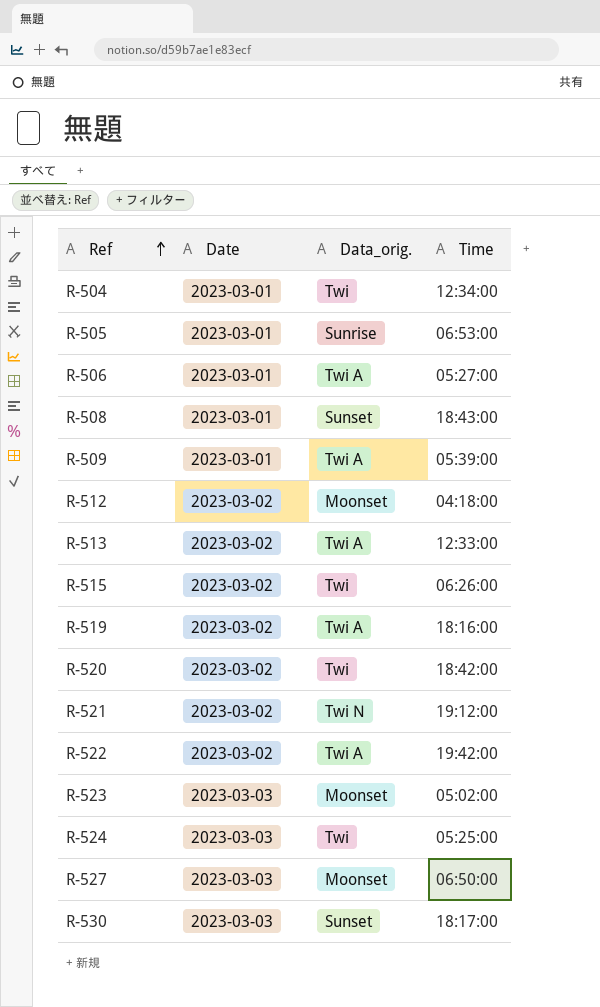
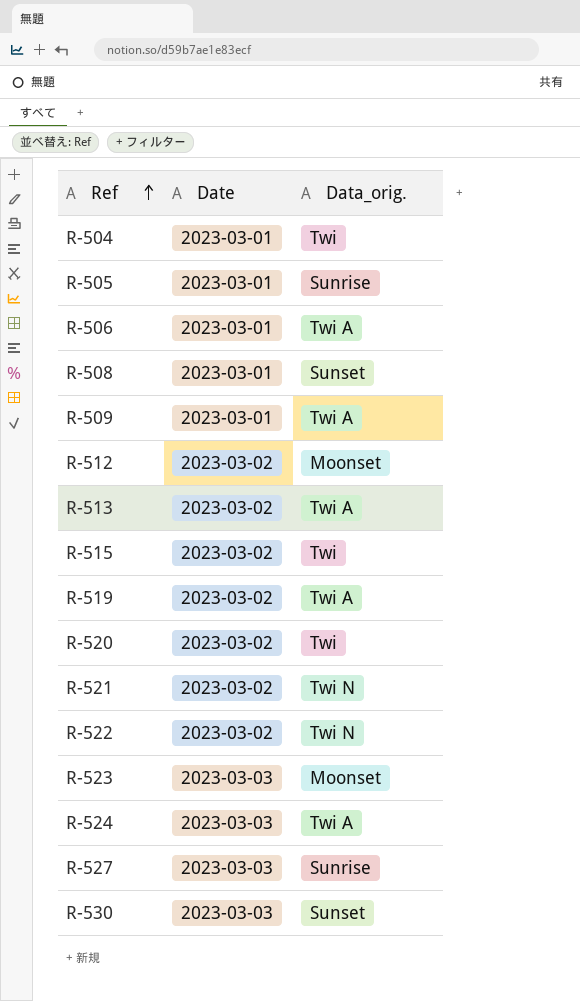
column Time | position: 4 -> none
R-522 | Data_orig.: Twi A -> Twi N
R-524 | Data_orig.: Twi -> Twi A
R-527 | Data_orig.: Moonset -> Sunrise

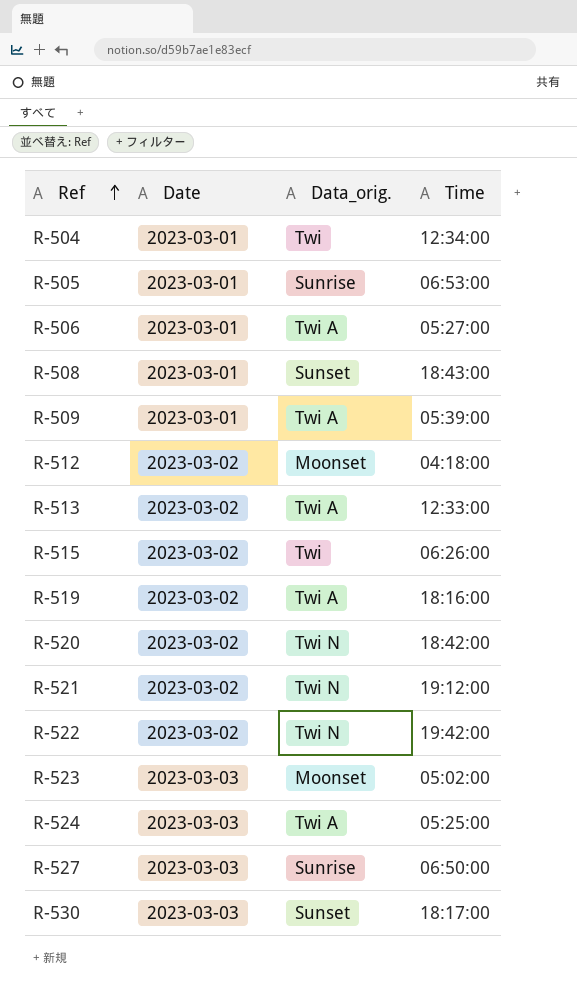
column Time | position: none -> 4
R-520 | Data_orig.: Twi -> Twi N

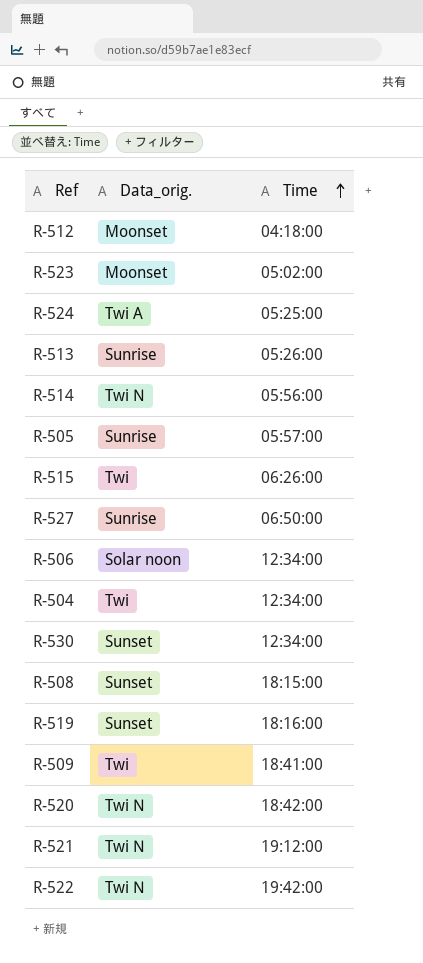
row order: Ref ascending -> Time ascending
column Date | position: 2 -> none
R-513 | Data_orig.: Twi A -> Sunrise
R-513 | Time: 12:33:00 -> 05:26:00
row R-514: none -> Twi N | 05:56:00
R-505 | Time: 06:53:00 -> 05:57:00
R-506 | Data_orig.: Twi A -> Solar noon
R-506 | Time: 05:27:00 -> 12:34:00
R-530 | Time: 18:17:00 -> 12:34:00
R-508 | Time: 18:43:00 -> 18:15:00
R-519 | Data_orig.: Twi A -> Sunset
R-509 | Data_orig.: Twi A -> Twi
R-509 | Time: 05:39:00 -> 18:41:00

